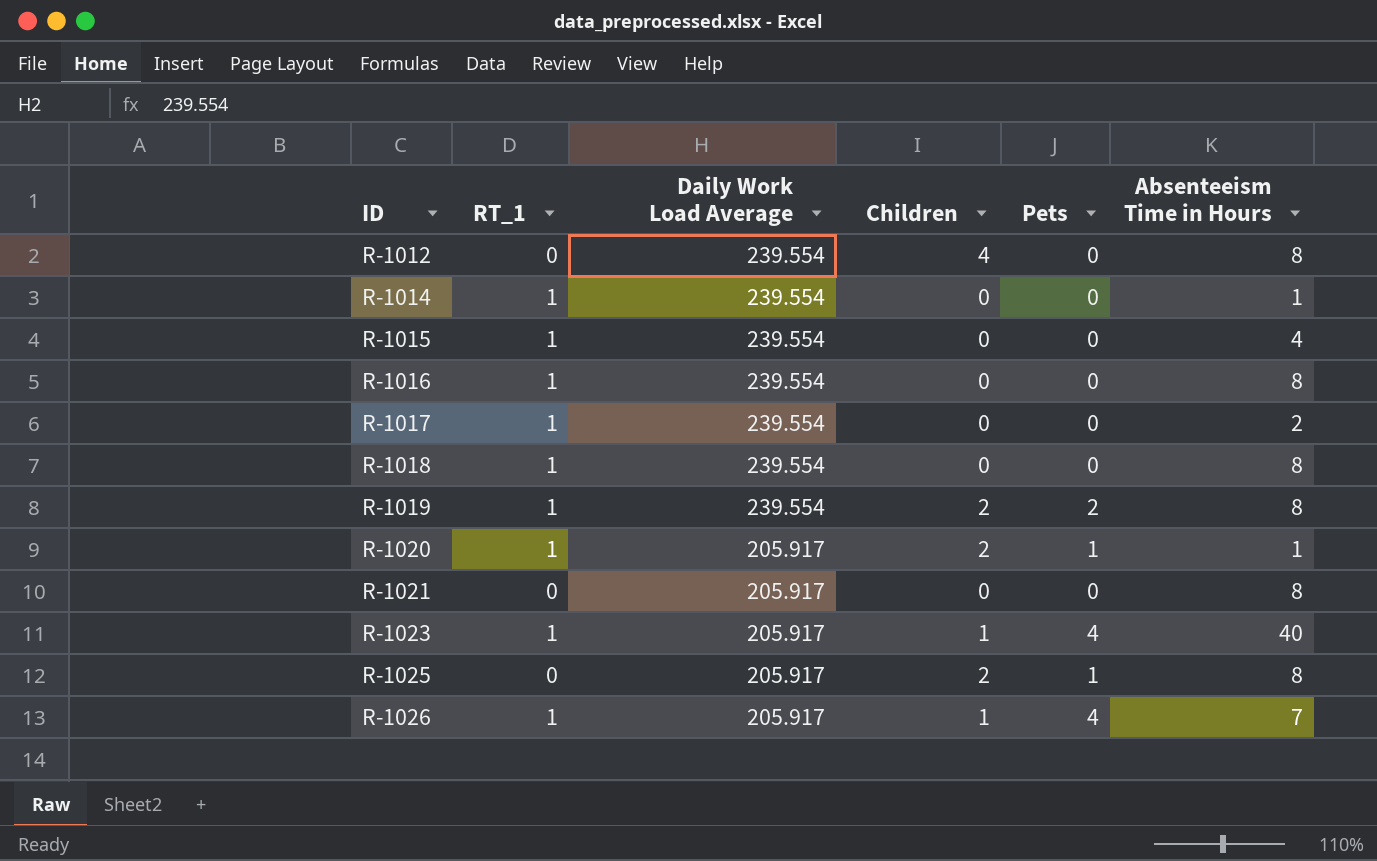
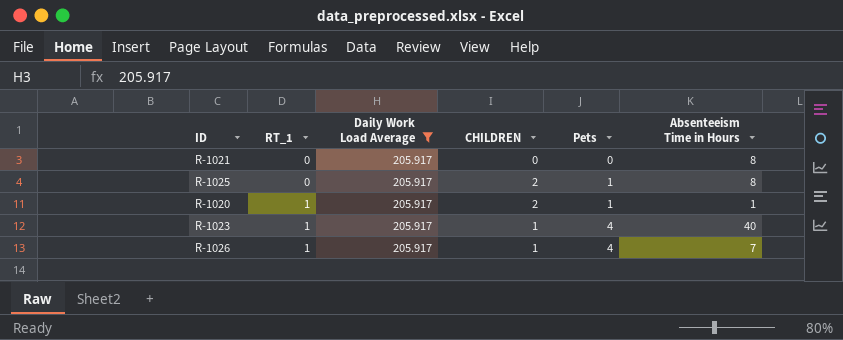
filter: none -> Daily Work Load Average = 205.917
row order: ID ascending -> RT_1 ascending
column name: Children -> CHILDREN

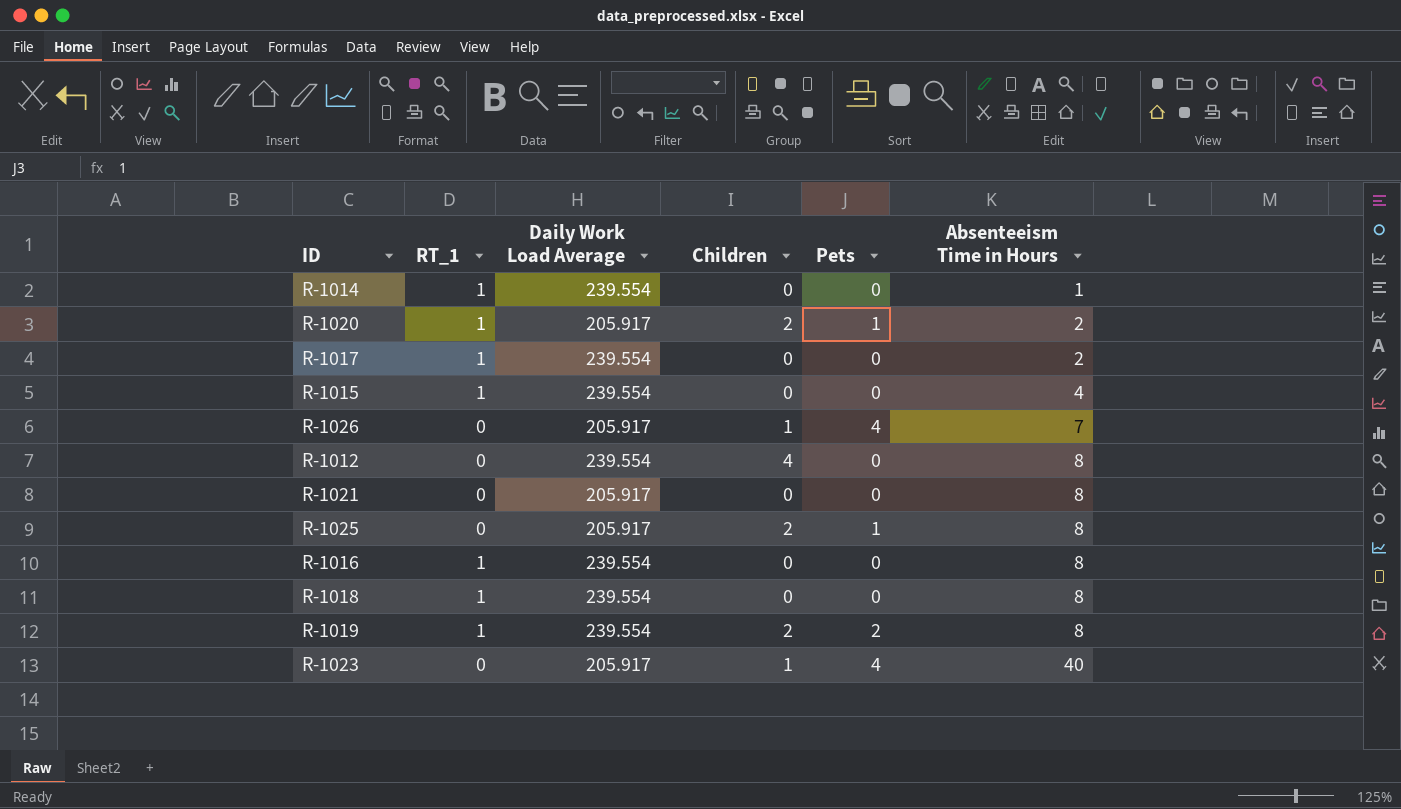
filter: Daily Work Load Average = 205.917 -> none
row order: RT_1 ascending -> Absenteeism Time in Hours ascending
column name: CHILDREN -> Children
R-1020 | Absenteeism Time in Hours: 1 -> 2
R-1026 | RT_1: 1 -> 0
R-1023 | RT_1: 1 -> 0

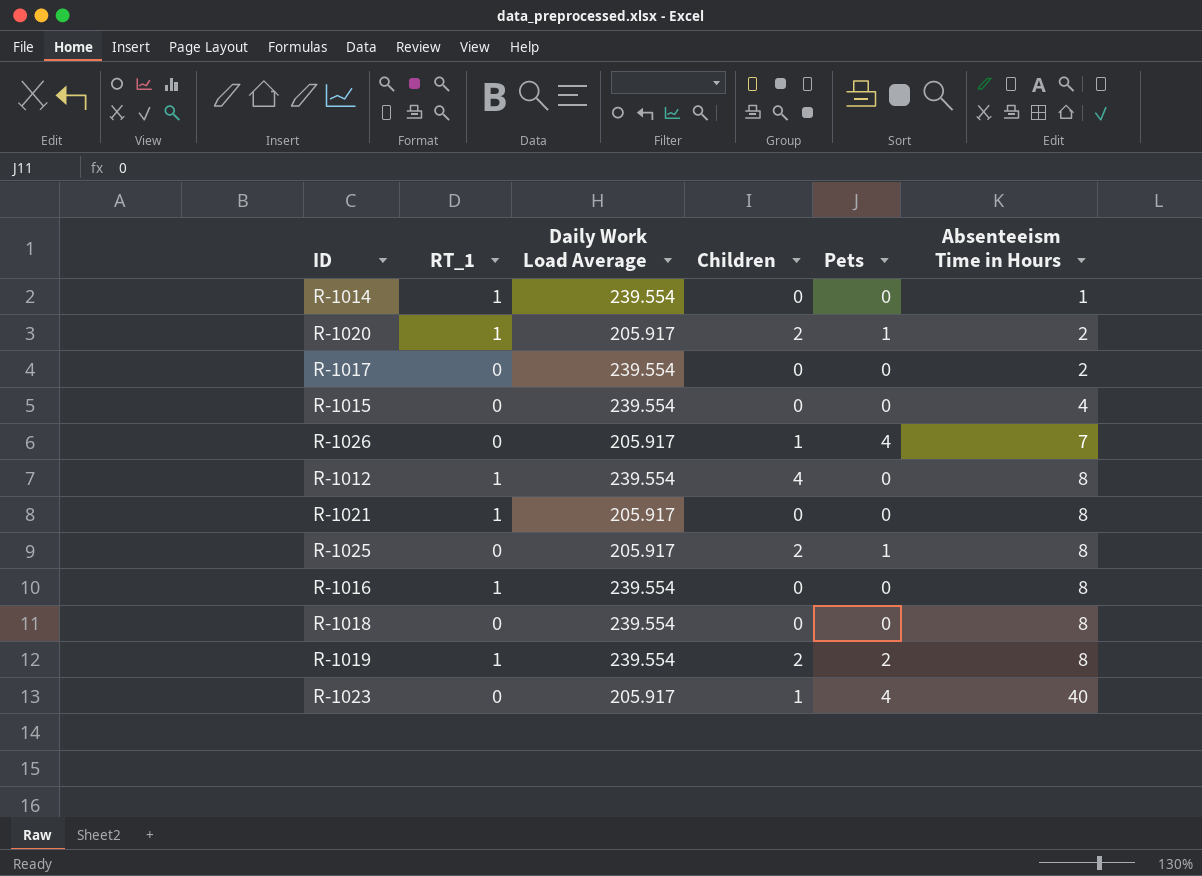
R-1017 | RT_1: 1 -> 0
R-1015 | RT_1: 1 -> 0
R-1012 | RT_1: 0 -> 1
R-1021 | RT_1: 0 -> 1
R-1018 | RT_1: 1 -> 0

